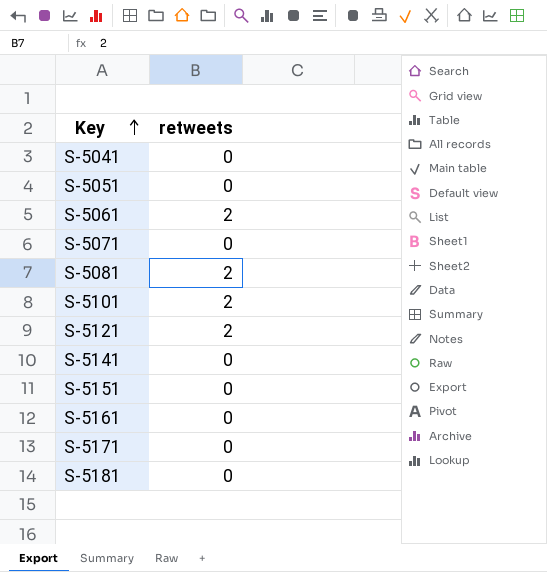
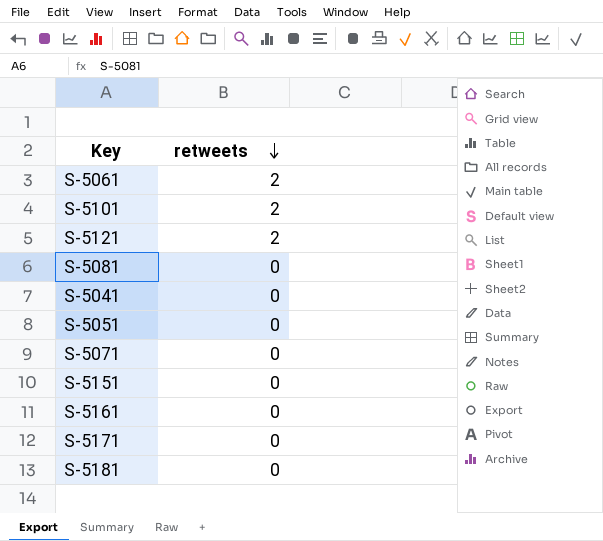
row order: Key ascending -> retweets descending
row S-5141: 0 -> none
S-5081 | retweets: 2 -> 0

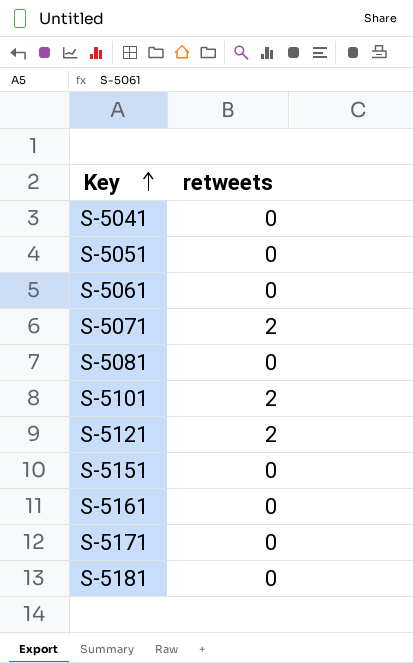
row order: retweets descending -> Key ascending
S-5061 | retweets: 2 -> 0
S-5071 | retweets: 0 -> 2

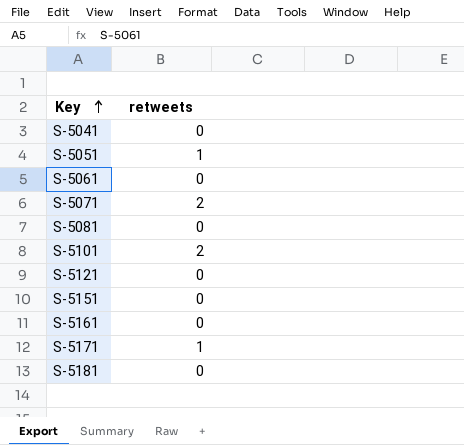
S-5051 | retweets: 0 -> 1
S-5121 | retweets: 2 -> 0
S-5171 | retweets: 0 -> 1

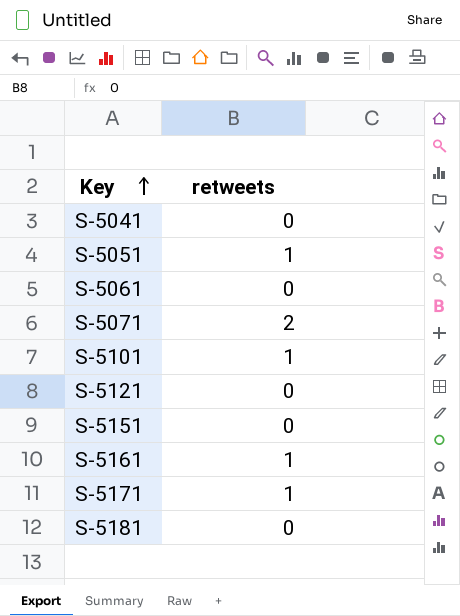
row S-5081: 0 -> none
S-5101 | retweets: 2 -> 1
S-5161 | retweets: 0 -> 1

